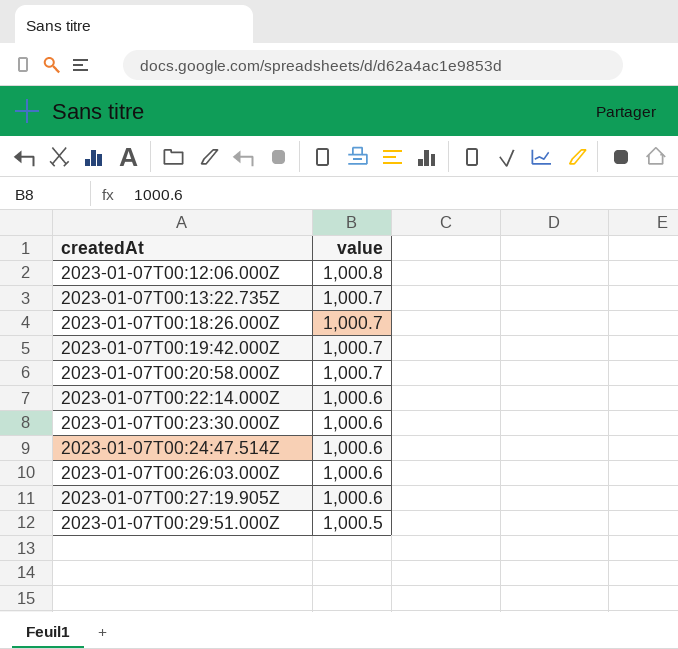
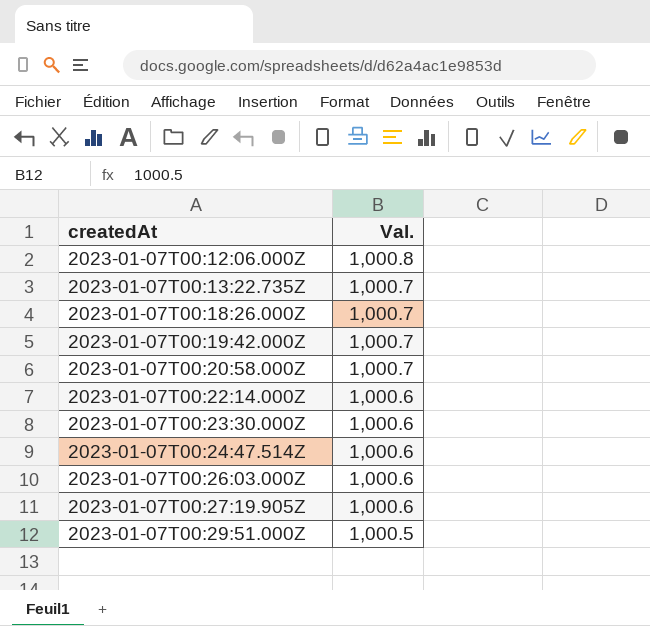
column name: value -> Val.

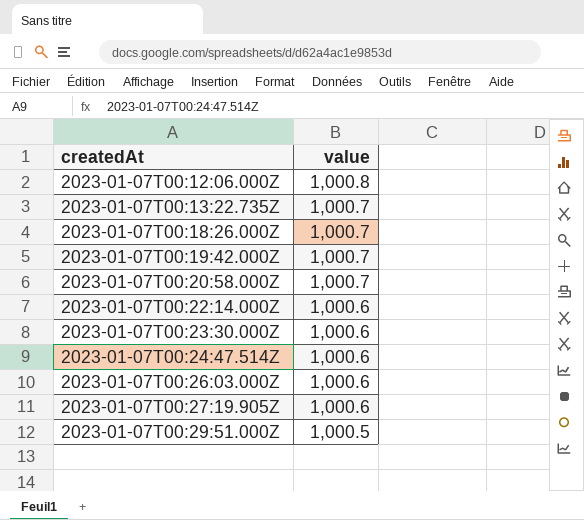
column name: Val. -> value

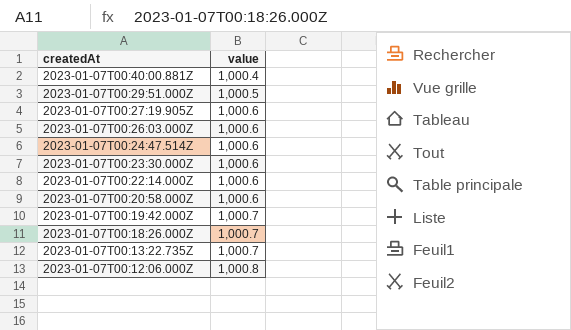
row order: createdAt ascending -> createdAt descending
row 2023-01-07T00:40:00.881Z: none -> 1,000.4
2023-01-07T00:20:58.000Z | value: 1,000.7 -> 1,000.6

